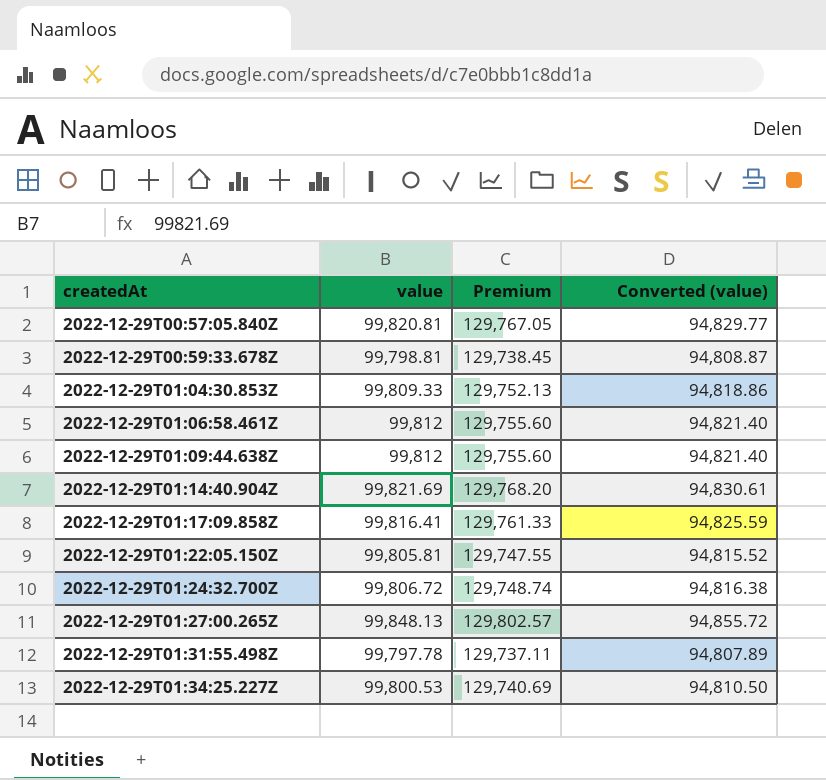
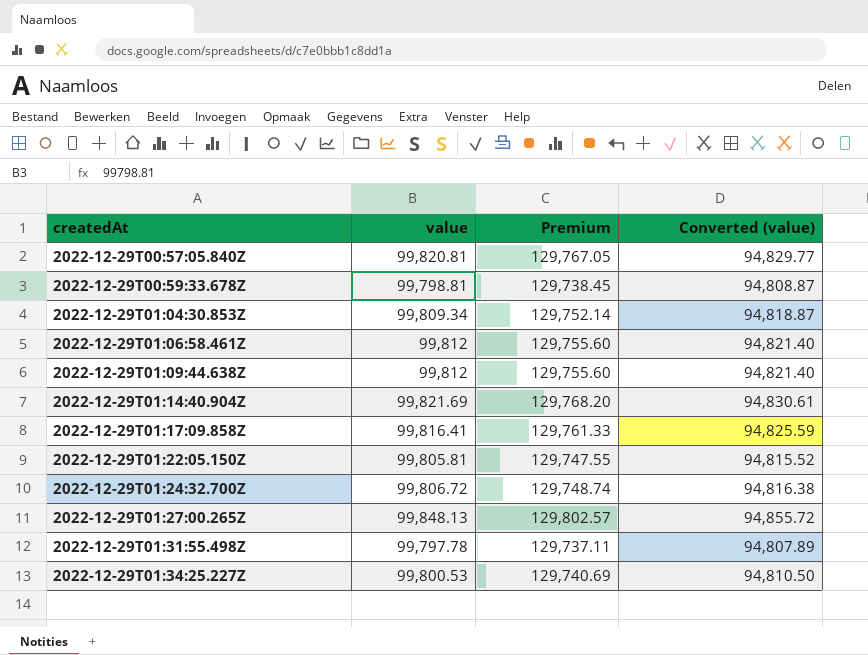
2022-12-29T01:04:30.853Z | value: 99,809.33 -> 99,809.34
2022-12-29T01:04:30.853Z | Premium: 129,752.13 -> 129,752.14
2022-12-29T01:04:30.853Z | Converted (value): 94,818.86 -> 94,818.87

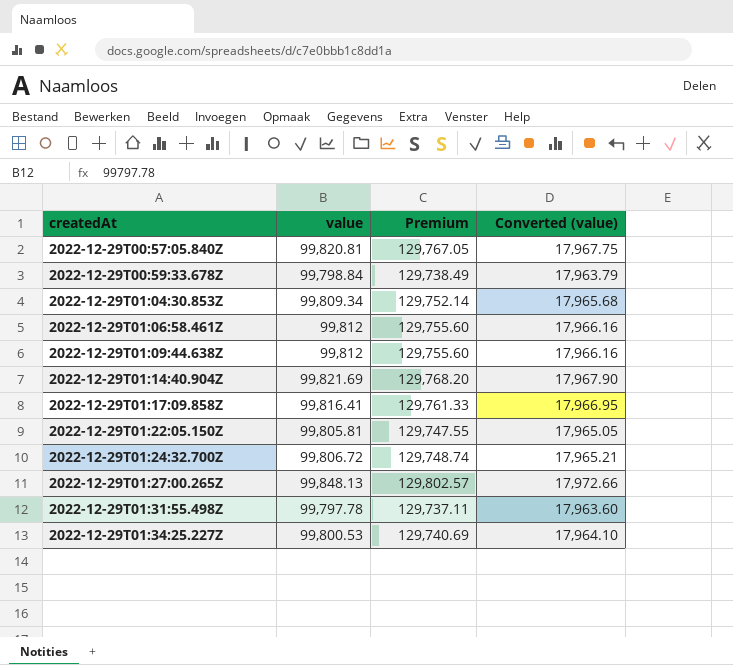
column Converted (value) | formula: [value] * 0.95 -> [value] * 0.18
2022-12-29T00:59:33.678Z | value: 99,798.81 -> 99,798.84
2022-12-29T00:59:33.678Z | Premium: 129,738.45 -> 129,738.49

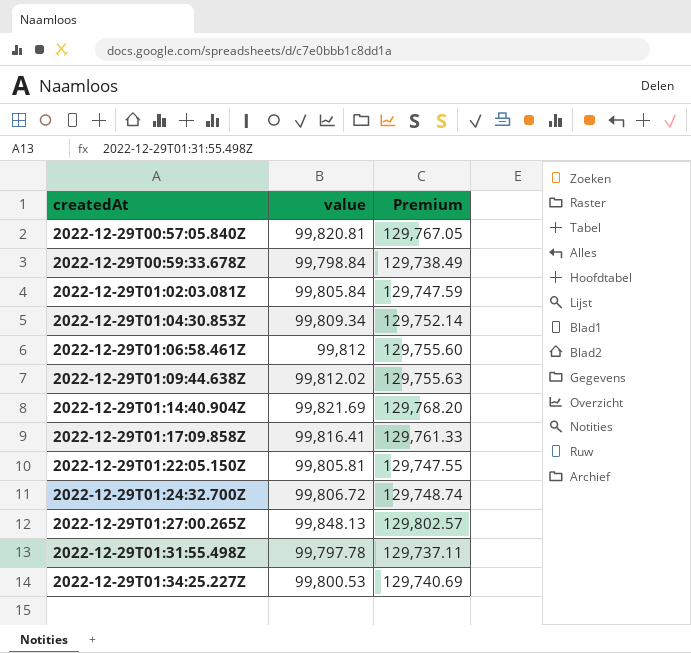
column Converted (value) | formula: [value] * 0.18 -> none
row 2022-12-29T01:02:03.081Z: none -> 99,805.84 | 129,747.59
2022-12-29T01:09:44.638Z | value: 99,812 -> 99,812.02
2022-12-29T01:09:44.638Z | Premium: 129,755.60 -> 129,755.63

